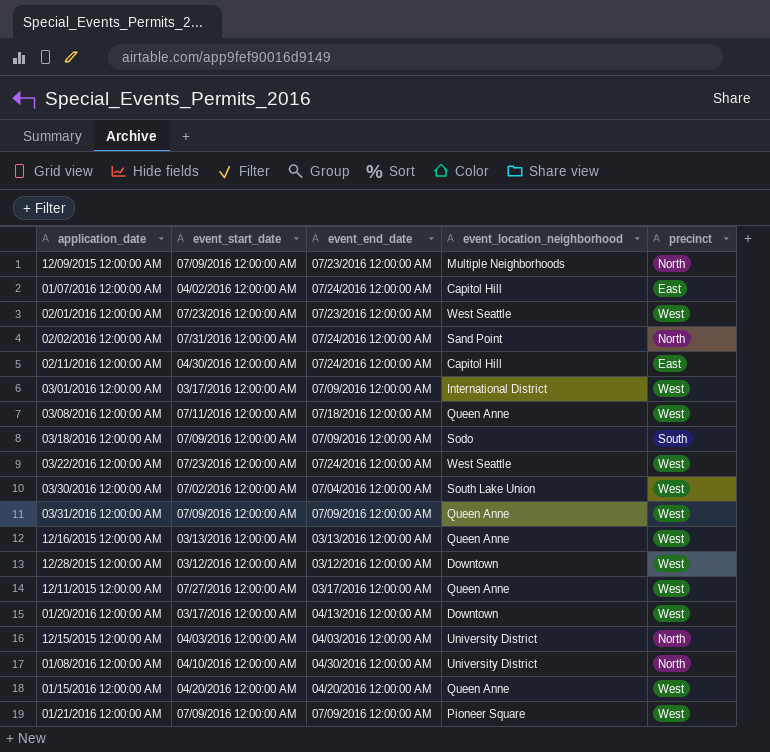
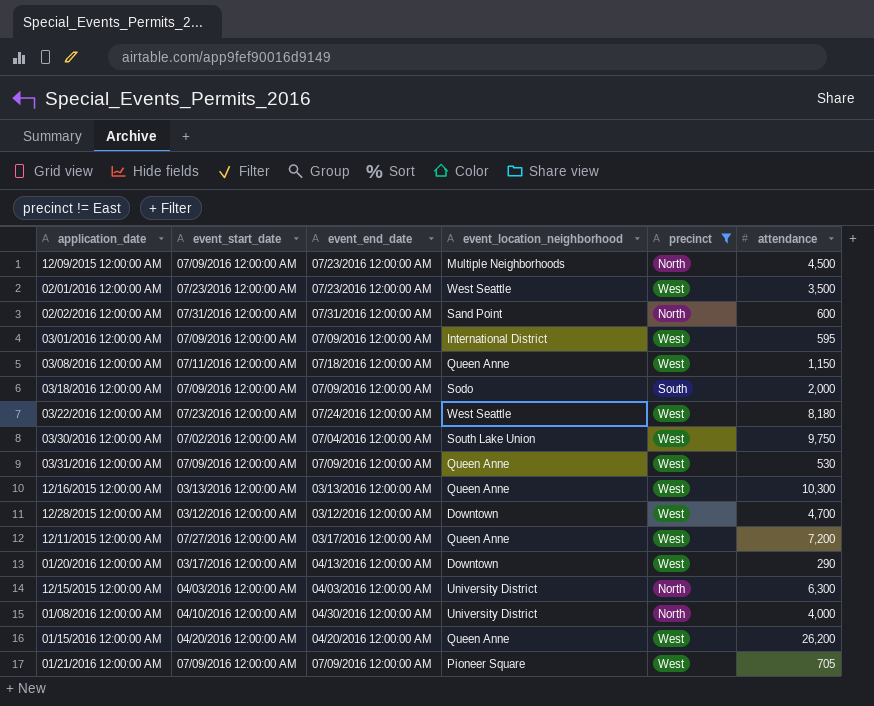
filter: none -> precinct != East
column attendance | position: none -> 6
02/02/2016 12:00:00 AM | event_end_date: 07/24/2016 12:00:00 AM -> 07/31/2016 12:00:00 AM
03/01/2016 12:00:00 AM | event_start_date: 03/17/2016 12:00:00 AM -> 07/09/2016 12:00:00 AM

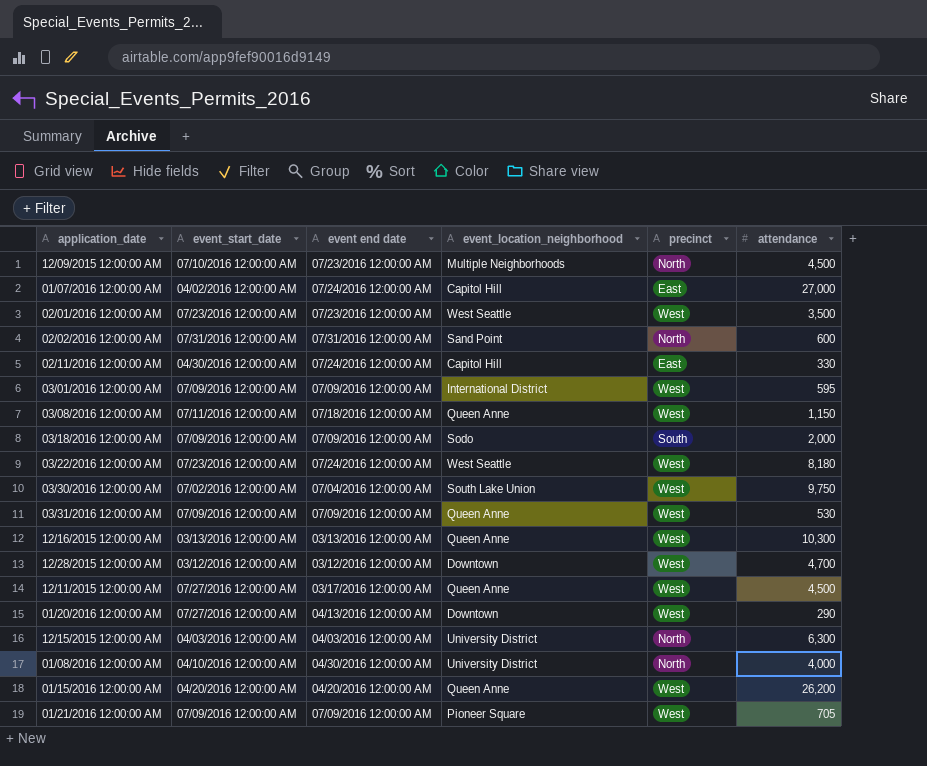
filter: precinct != East -> none
column name: event_end_date -> event end date
12/09/2015 12:00:00 AM | event_start_date: 07/09/2016 12:00:00 AM -> 07/10/2016 12:00:00 AM
12/11/2015 12:00:00 AM | attendance: 7,200 -> 4,500
01/20/2016 12:00:00 AM | event_start_date: 03/17/2016 12:00:00 AM -> 07/27/2016 12:00:00 AM

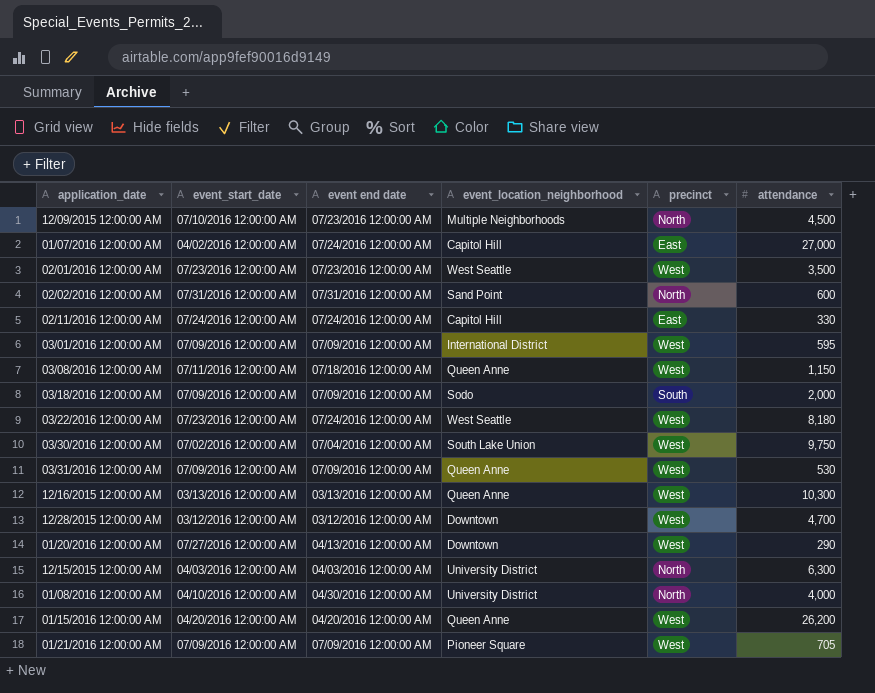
row 12/11/2015 12:00:00 AM: 07/27/2016 12:00:00 AM | 03/17/2016 12:00:00 AM | Queen Anne | West | 4,500 -> none
02/11/2016 12:00:00 AM | event_start_date: 04/30/2016 12:00:00 AM -> 07/24/2016 12:00:00 AM

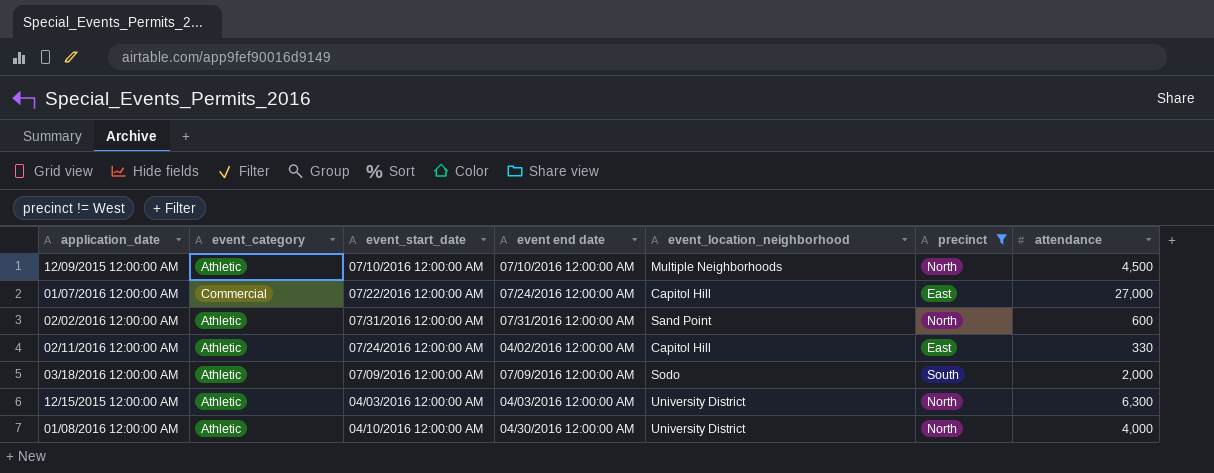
filter: none -> precinct != West
column event_category | position: none -> 2
12/09/2015 12:00:00 AM | event end date: 07/23/2016 12:00:00 AM -> 07/10/2016 12:00:00 AM
01/07/2016 12:00:00 AM | event_start_date: 04/02/2016 12:00:00 AM -> 07/22/2016 12:00:00 AM
02/11/2016 12:00:00 AM | event end date: 07/24/2016 12:00:00 AM -> 04/02/2016 12:00:00 AM

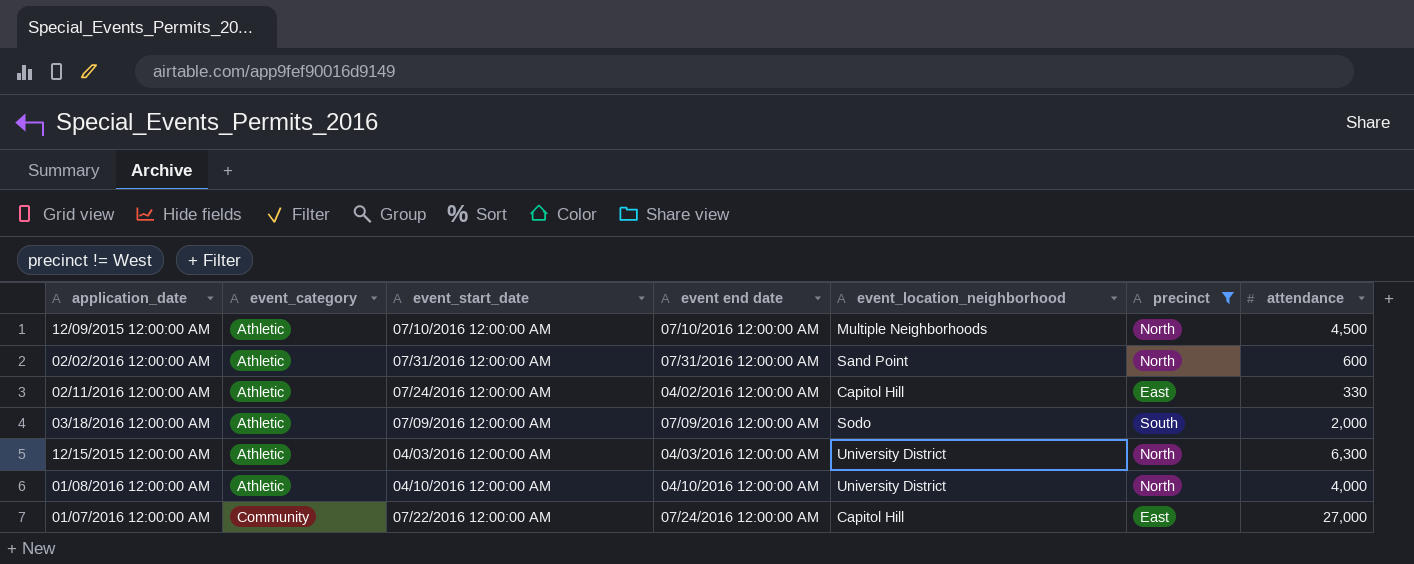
row order: none -> event_category ascending
01/08/2016 12:00:00 AM | event end date: 04/30/2016 12:00:00 AM -> 04/10/2016 12:00:00 AM
01/07/2016 12:00:00 AM | event_category: Commercial -> Community

